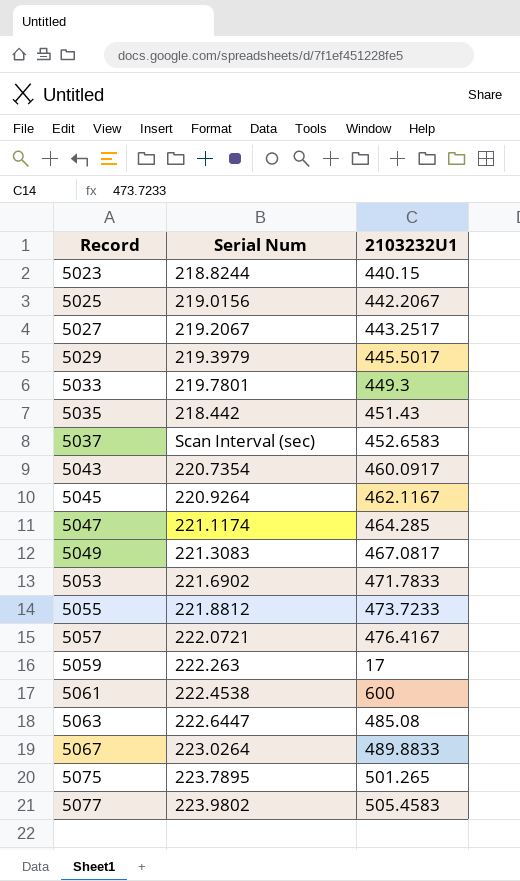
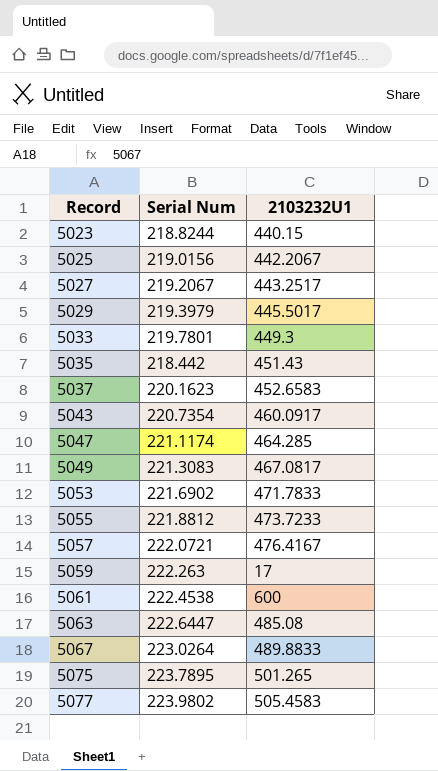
row 5045: 220.9264 | 462.1167 -> none
5037 | Serial Num: Scan Interval (sec) -> 220.1623

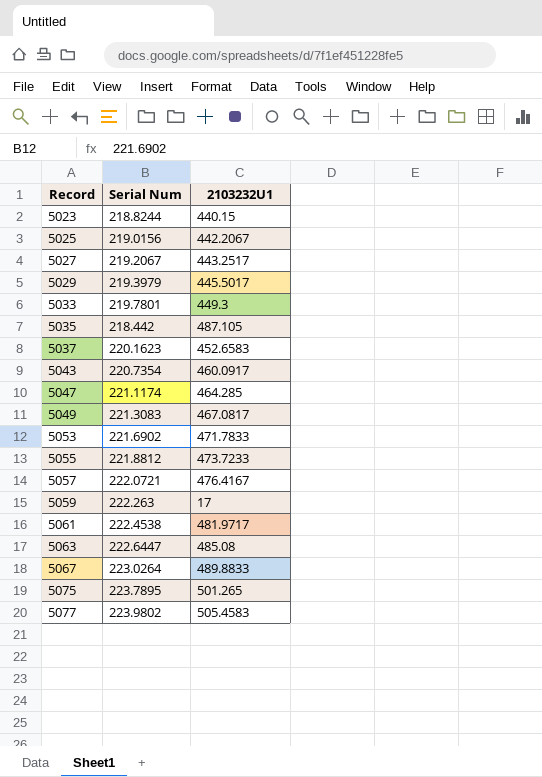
5035 | 2103232U1: 451.43 -> 487.105
5061 | 2103232U1: 600 -> 481.9717

